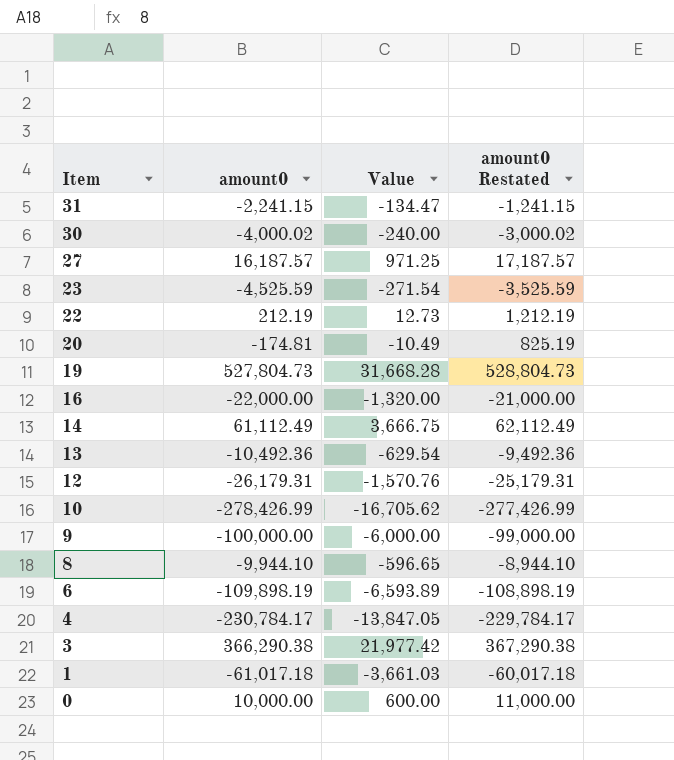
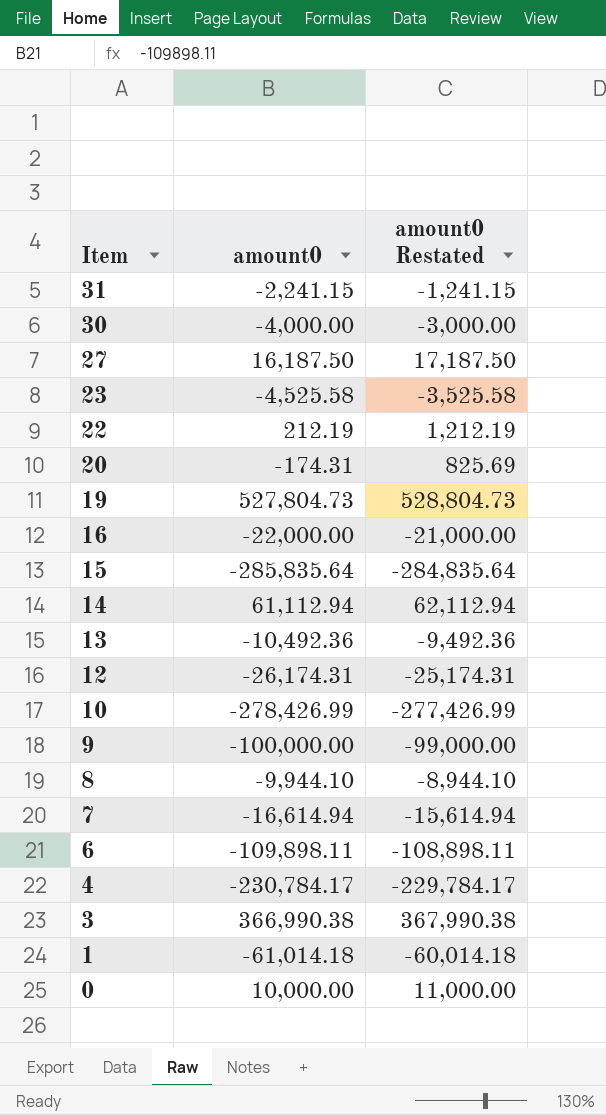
column Value | formula: [amount0] * 0.06 -> none
30 | amount0: -4,000.02 -> -4,000.00
30 | amount0 Restated: -3,000.02 -> -3,000.00
27 | amount0: 16,187.57 -> 16,187.50
27 | amount0 Restated: 17,187.57 -> 17,187.50
23 | amount0: -4,525.59 -> -4,525.58
23 | amount0 Restated: -3,525.59 -> -3,525.58
20 | amount0: -174.81 -> -174.31
20 | amount0 Restated: 825.19 -> 825.69
row 15: none -> -285,835.64 | -284,835.64
14 | amount0: 61,112.49 -> 61,112.94
14 | amount0 Restated: 62,112.49 -> 62,112.94
12 | amount0: -26,179.31 -> -26,174.31
12 | amount0 Restated: -25,179.31 -> -25,174.31
row 7: none -> -16,614.94 | -15,614.94
6 | amount0: -109,898.19 -> -109,898.11
6 | amount0 Restated: -108,898.19 -> -108,898.11
3 | amount0: 366,290.38 -> 366,990.38
3 | amount0 Restated: 367,290.38 -> 367,990.38
1 | amount0: -61,017.18 -> -61,014.18
1 | amount0 Restated: -60,017.18 -> -60,014.18

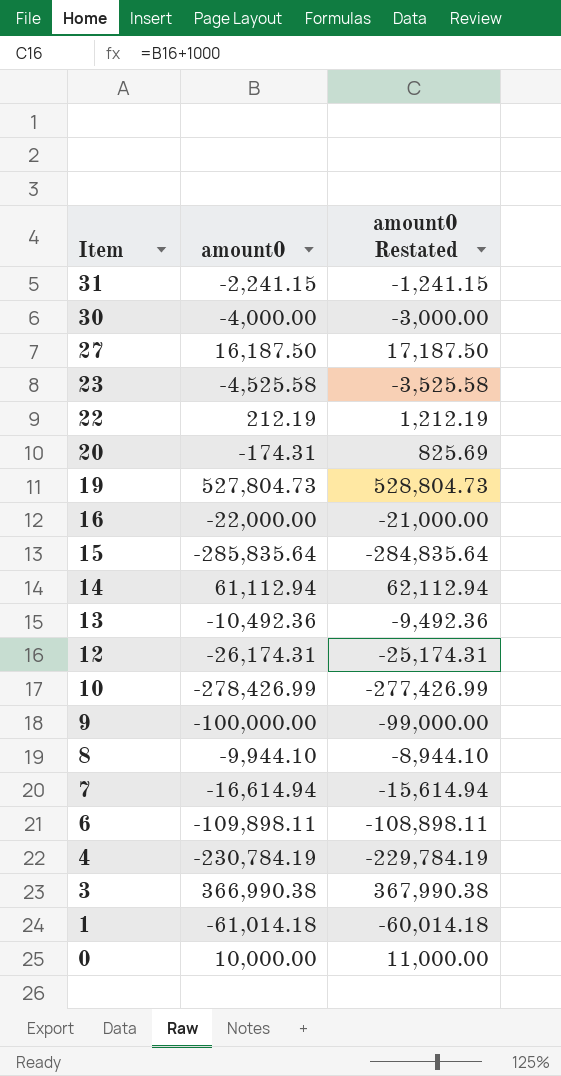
4 | amount0: -230,784.17 -> -230,784.19
4 | amount0 Restated: -229,784.17 -> -229,784.19

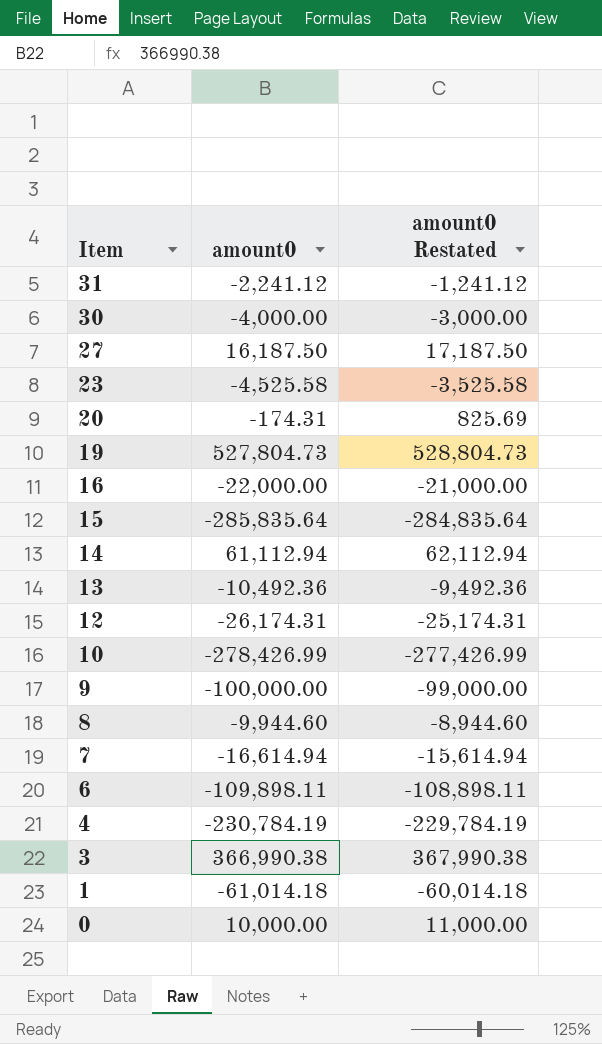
row 22: 212.19 | 1,212.19 -> none
31 | amount0: -2,241.15 -> -2,241.12
31 | amount0 Restated: -1,241.15 -> -1,241.12
8 | amount0: -9,944.10 -> -9,944.60
8 | amount0 Restated: -8,944.10 -> -8,944.60

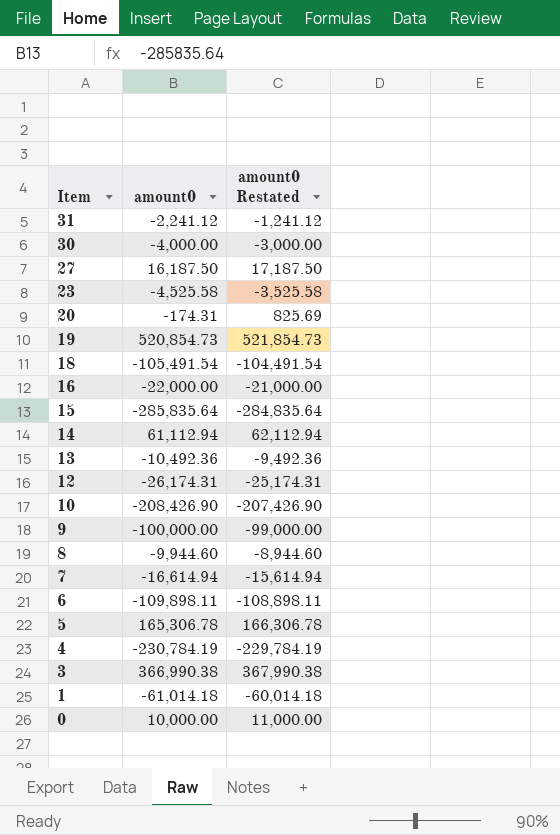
19 | amount0: 527,804.73 -> 520,854.73
19 | amount0 Restated: 528,804.73 -> 521,854.73
row 18: none -> -105,491.54 | -104,491.54
10 | amount0: -278,426.99 -> -208,426.90
10 | amount0 Restated: -277,426.99 -> -207,426.90
row 5: none -> 165,306.78 | 166,306.78

